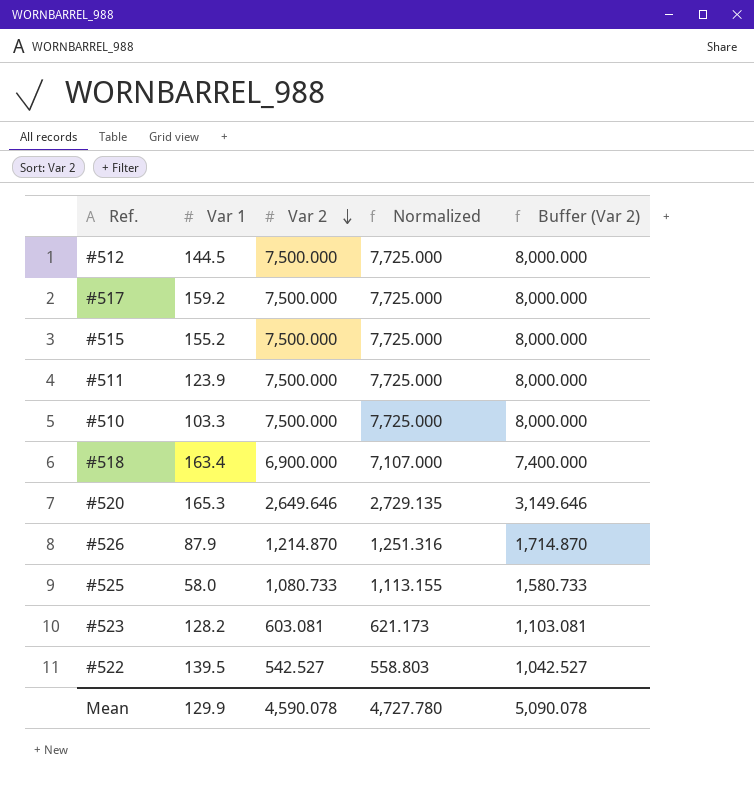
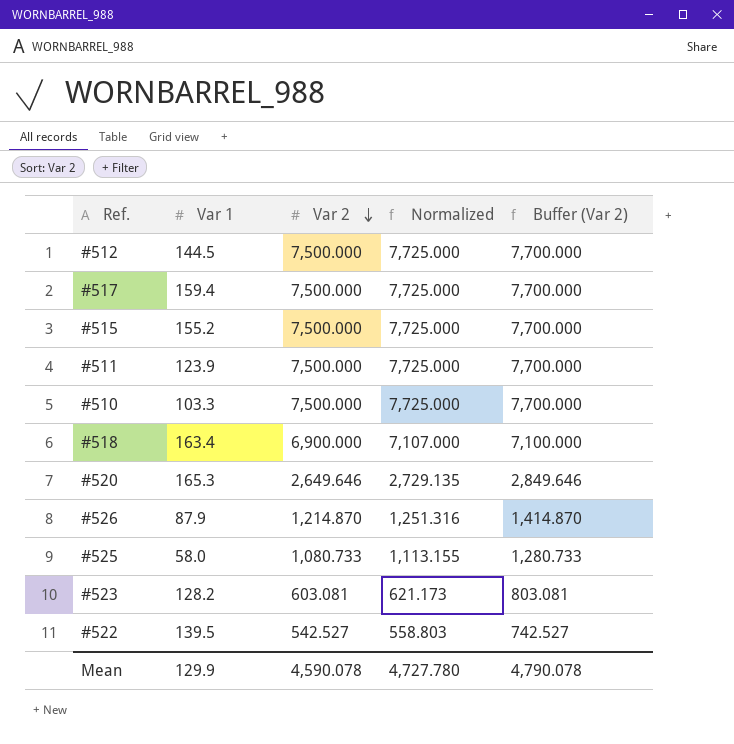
column Buffer (Var 2) | formula: [Var 2] + 500 -> [Var 2] + 200
#517 | Var 1: 159.2 -> 159.4
Mean | Buffer (Var 2): 5,090.078 -> 4,790.078

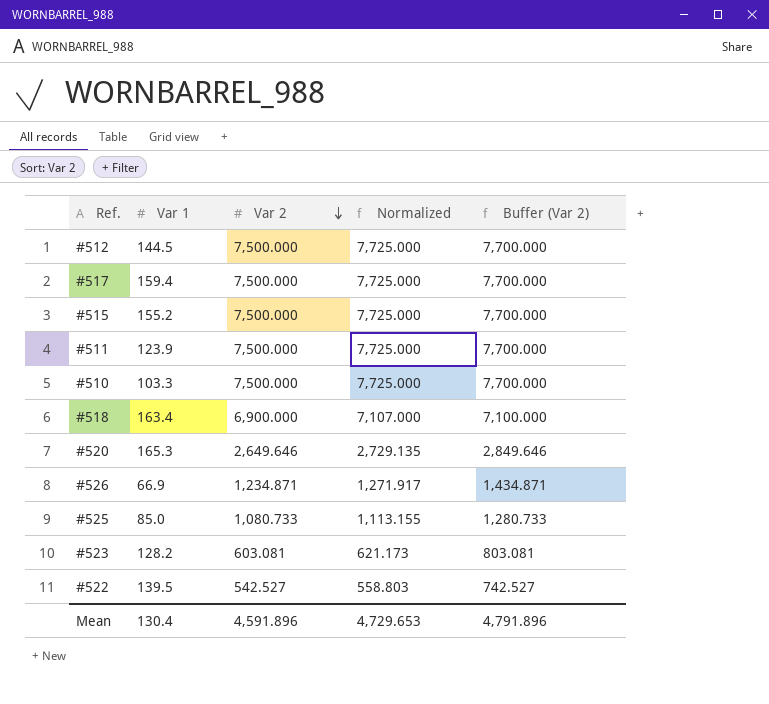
#526 | Var 1: 87.9 -> 66.9
#526 | Var 2: 1,214.870 -> 1,234.871
#526 | Normalized: 1,251.316 -> 1,271.917
#526 | Buffer (Var 2): 1,414.870 -> 1,434.871
#525 | Var 1: 58.0 -> 85.0
Mean | Var 1: 129.9 -> 130.4
Mean | Var 2: 4,590.078 -> 4,591.896
Mean | Normalized: 4,727.780 -> 4,729.653
Mean | Buffer (Var 2): 4,790.078 -> 4,791.896

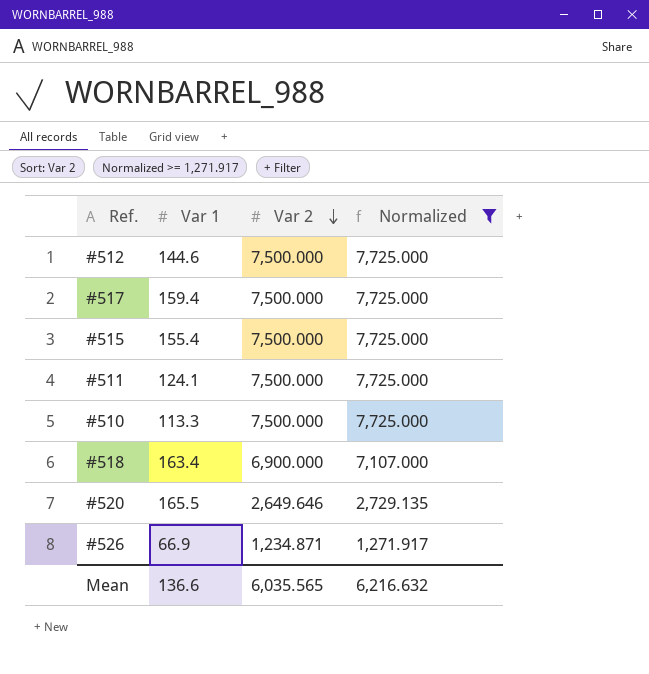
filter: none -> Normalized >= 1,271.917
column Buffer (Var 2) | formula: [Var 2] + 200 -> none
#512 | Var 1: 144.5 -> 144.6
#515 | Var 1: 155.2 -> 155.4
#511 | Var 1: 123.9 -> 124.1
#510 | Var 1: 103.3 -> 113.3
#520 | Var 1: 165.3 -> 165.5
Mean | Var 1: 130.4 -> 136.6
Mean | Var 2: 4,591.896 -> 6,035.565
Mean | Normalized: 4,729.653 -> 6,216.632

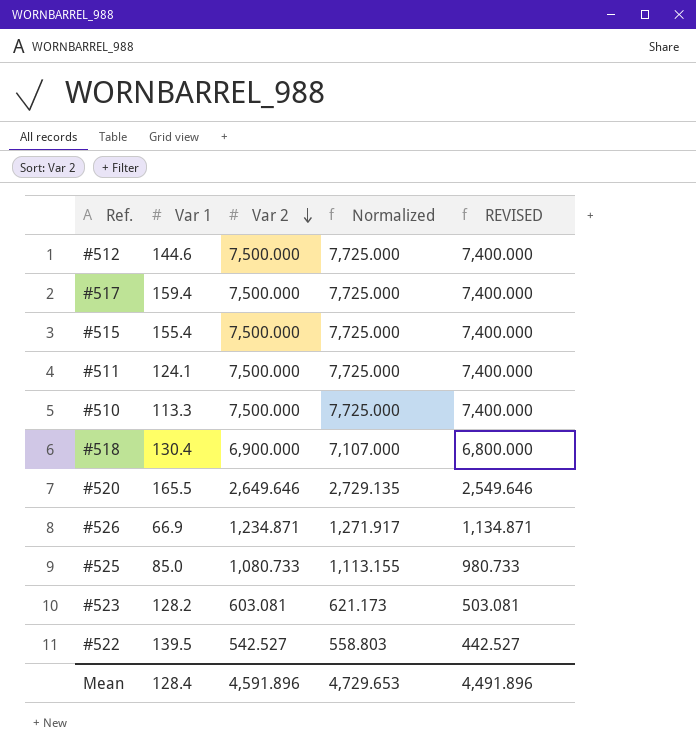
filter: Normalized >= 1,271.917 -> none
column REVISED | formula: none -> [Var 2] - 100
#518 | Var 1: 163.4 -> 130.4
Mean | Var 1: 136.6 -> 128.4
Mean | Var 2: 6,035.565 -> 4,591.896
Mean | Normalized: 6,216.632 -> 4,729.653

